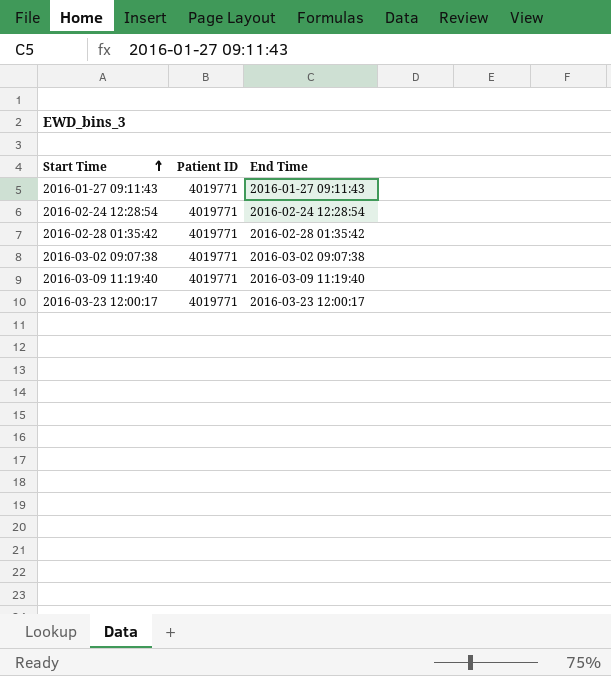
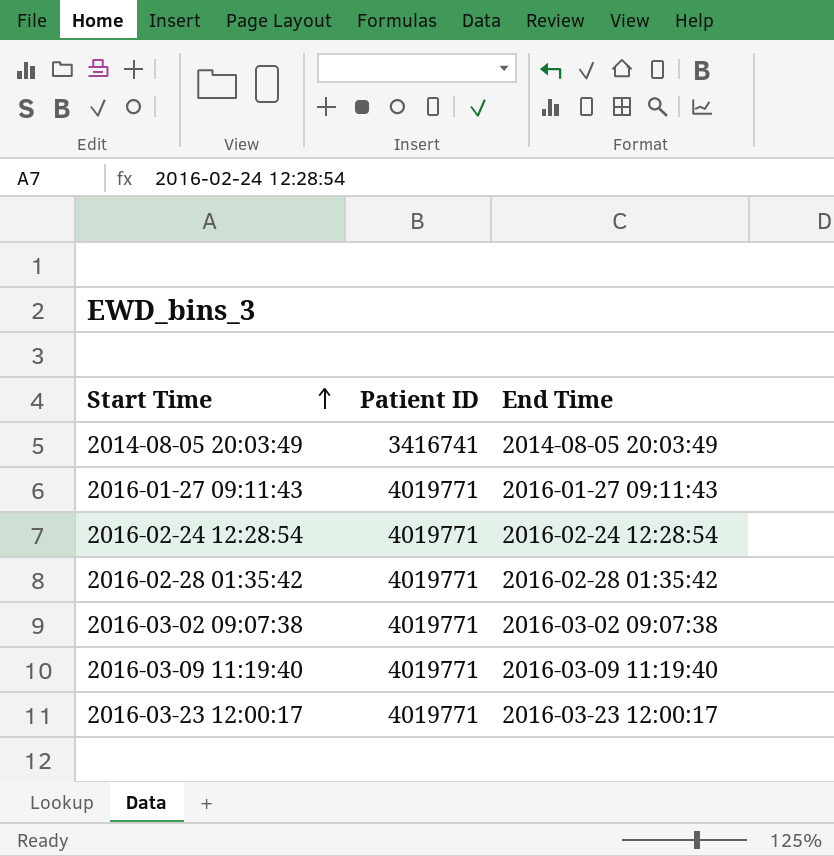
row 2014-08-05 20:03:49: none -> 3416741 | 2014-08-05 20:03:49

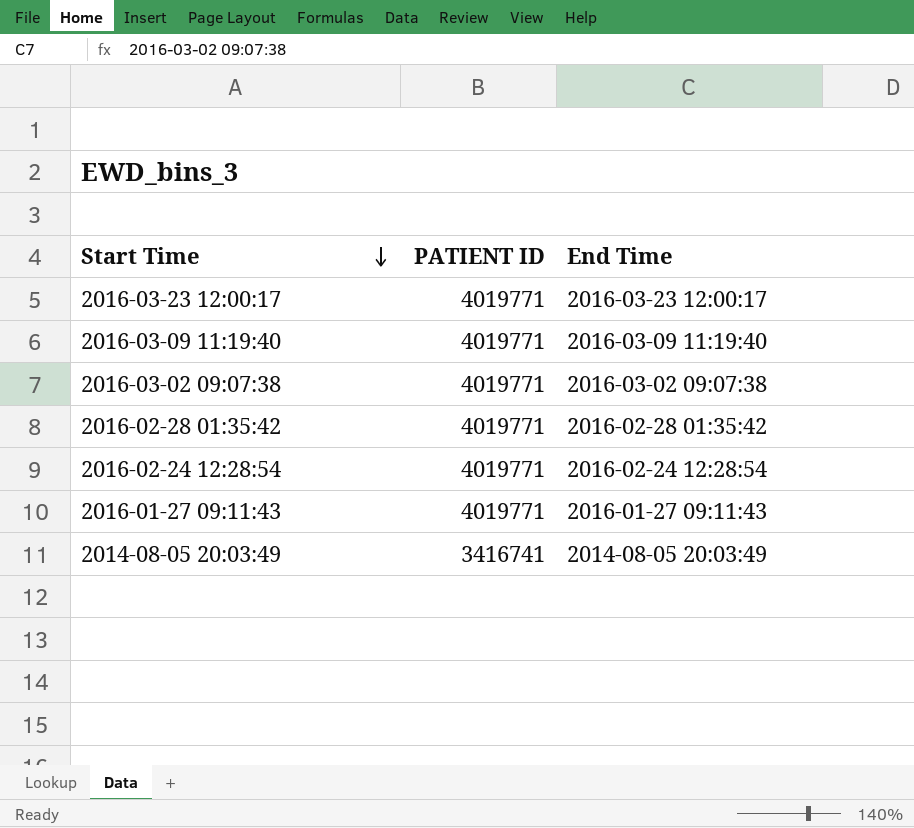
row order: Start Time ascending -> Start Time descending
column name: Patient ID -> PATIENT ID

